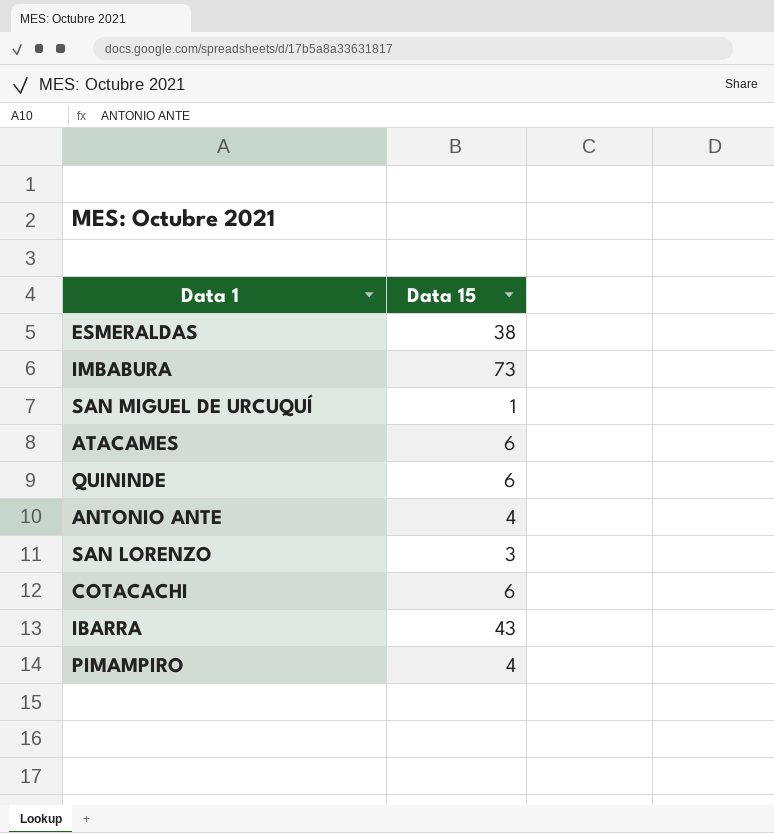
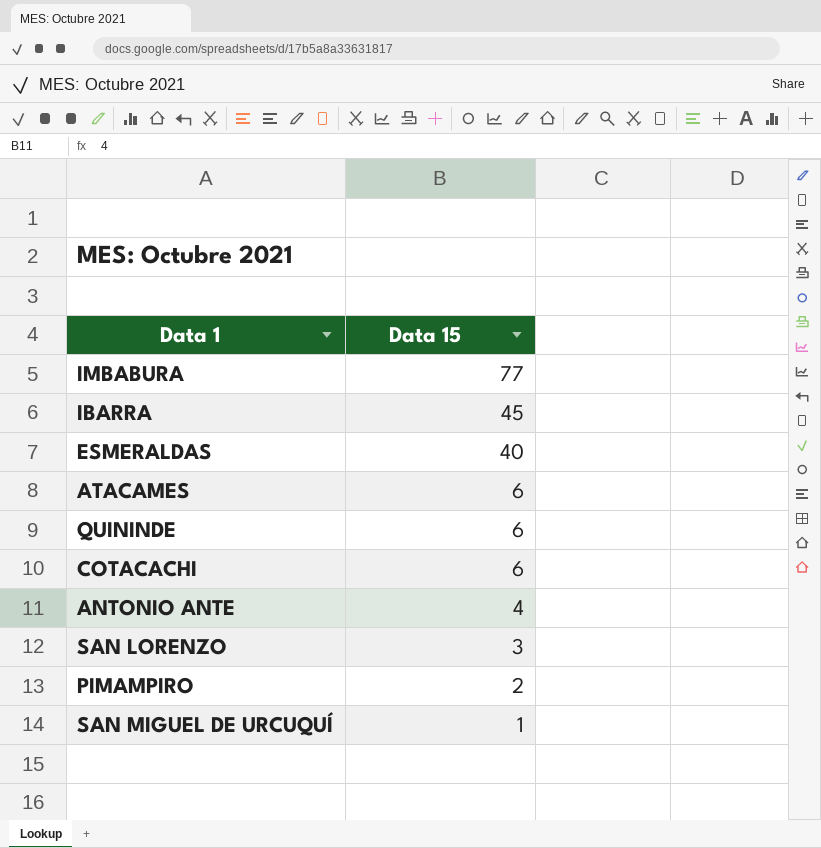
row order: none -> Data 15 descending
IMBABURA | Data 15: 73 -> 77
IBARRA | Data 15: 43 -> 45
ESMERALDAS | Data 15: 38 -> 40
PIMAMPIRO | Data 15: 4 -> 2

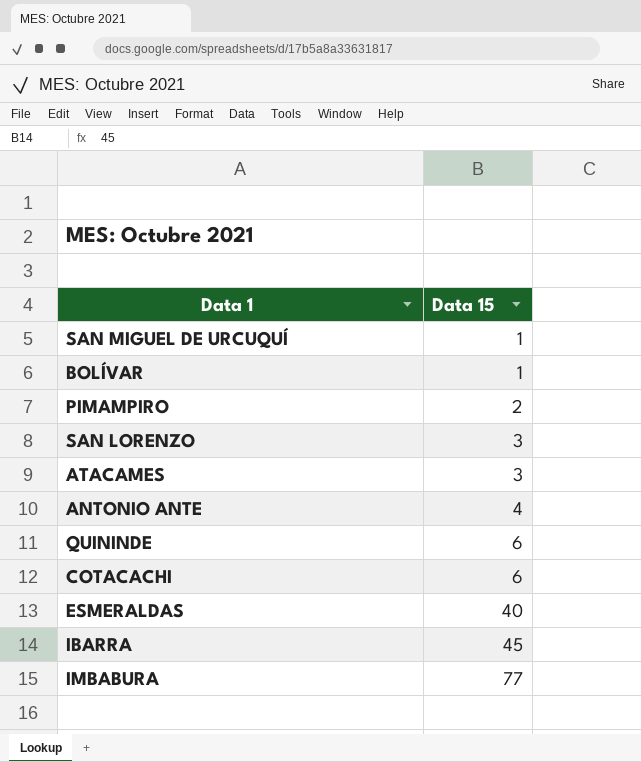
row order: Data 15 descending -> Data 15 ascending
row BOLÍVAR: none -> 1
ATACAMES | Data 15: 6 -> 3

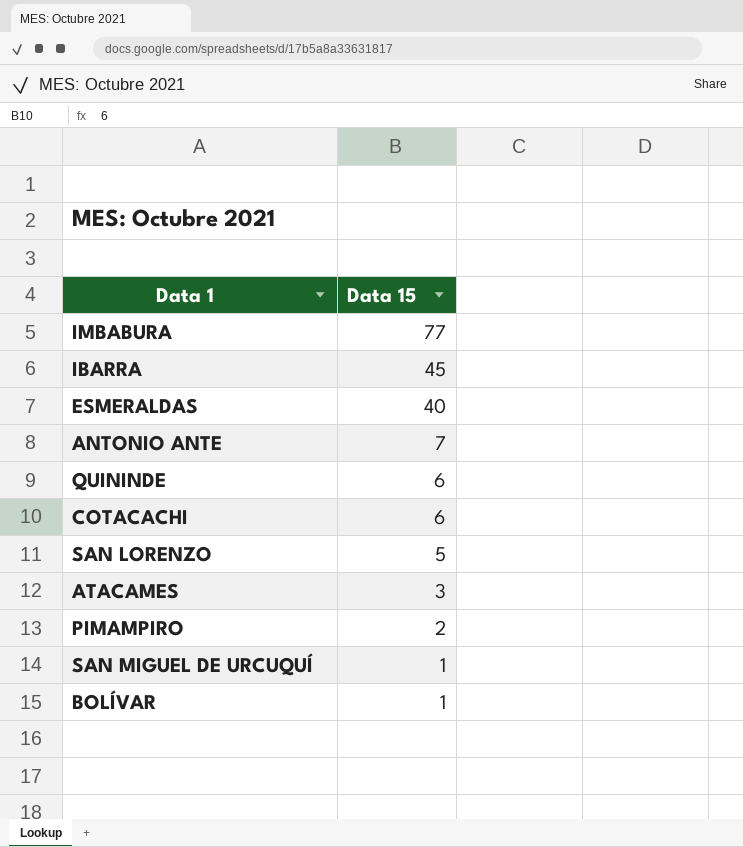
row order: Data 15 ascending -> Data 15 descending
ANTONIO ANTE | Data 15: 4 -> 7
SAN LORENZO | Data 15: 3 -> 5

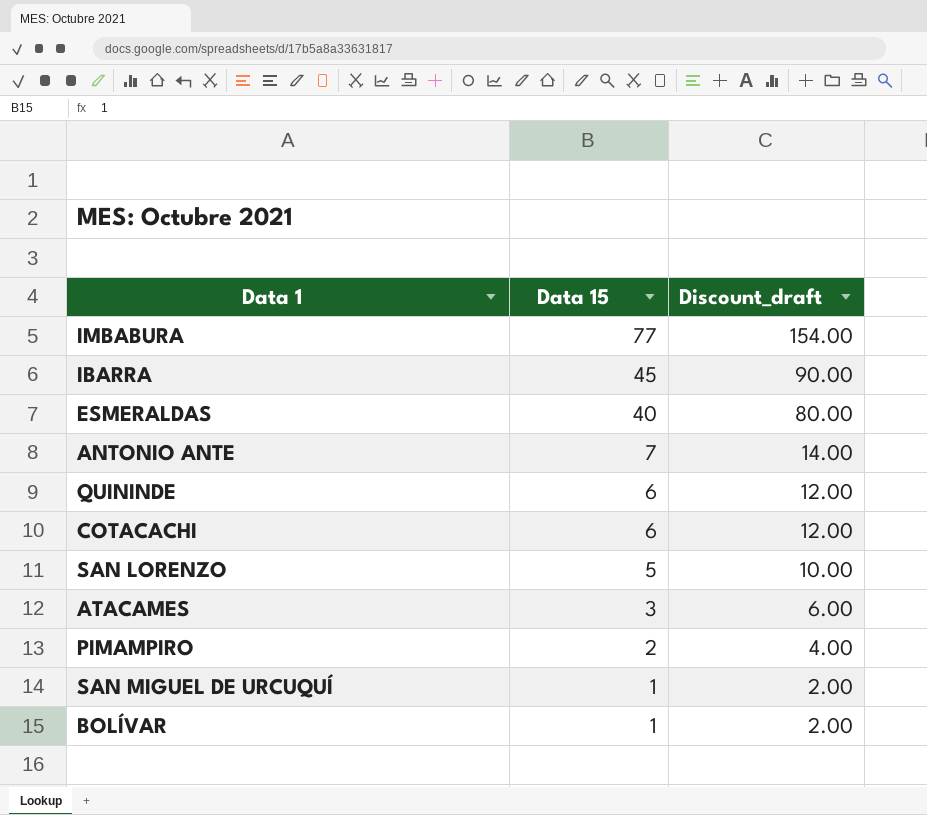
column Discount_draft | formula: none -> [Data 15] * 2

